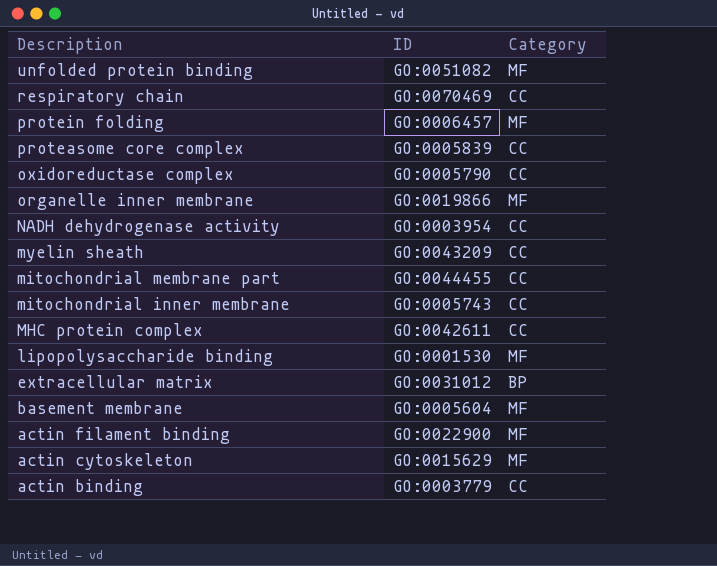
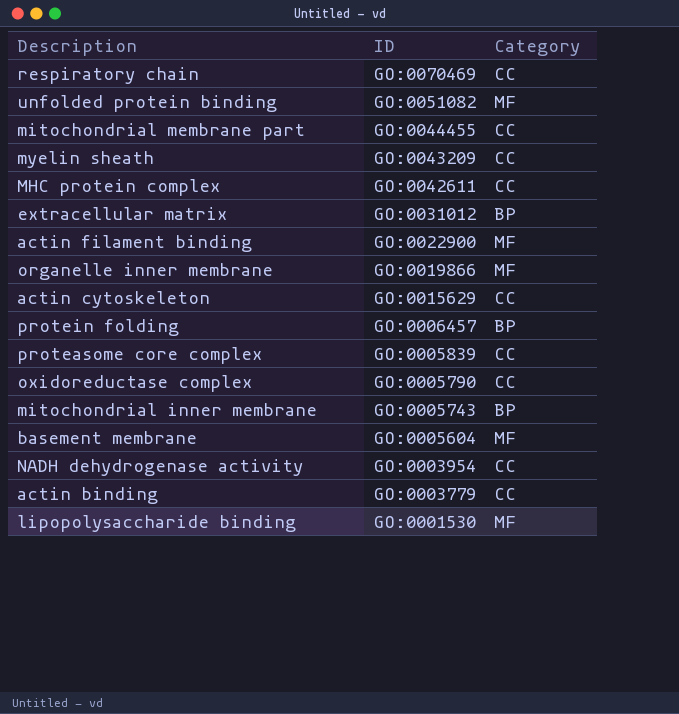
row order: Description descending -> ID descending
actin cytoskeleton | Category: MF -> CC
protein folding | Category: MF -> BP
mitochondrial inner membrane | Category: CC -> BP

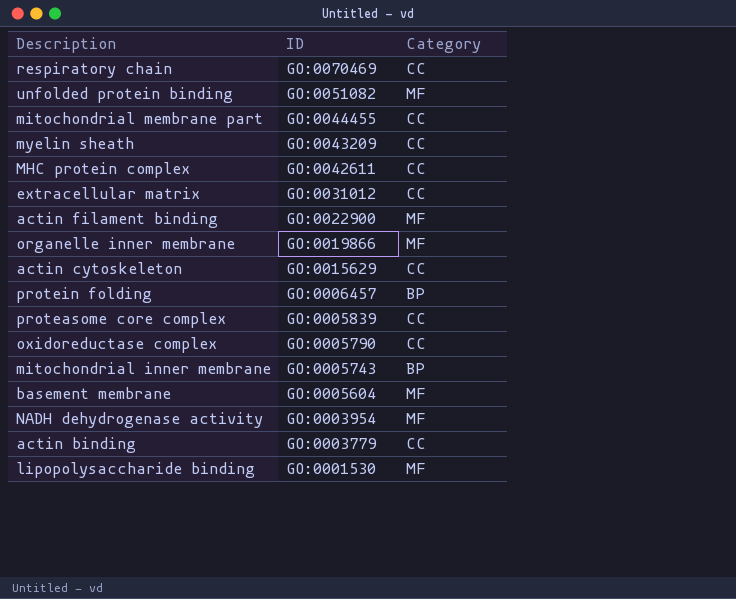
extracellular matrix | Category: BP -> CC
NADH dehydrogenase activity | Category: CC -> MF

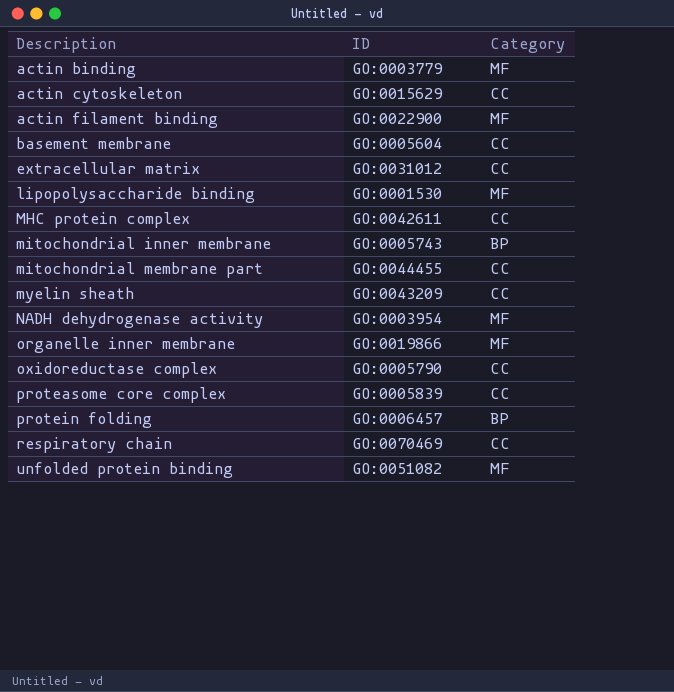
row order: ID descending -> Description ascending
actin binding | Category: CC -> MF
basement membrane | Category: MF -> CC

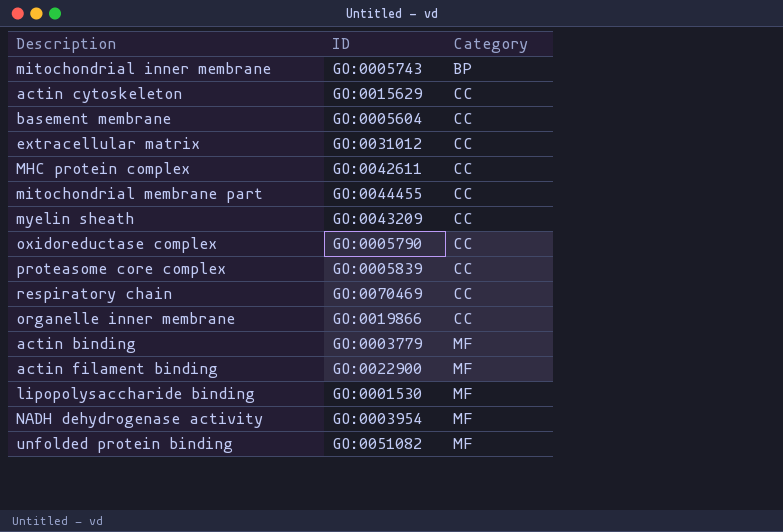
row order: Description ascending -> Category ascending
row protein folding: GO:0006457 | BP -> none
organelle inner membrane | Category: MF -> CC

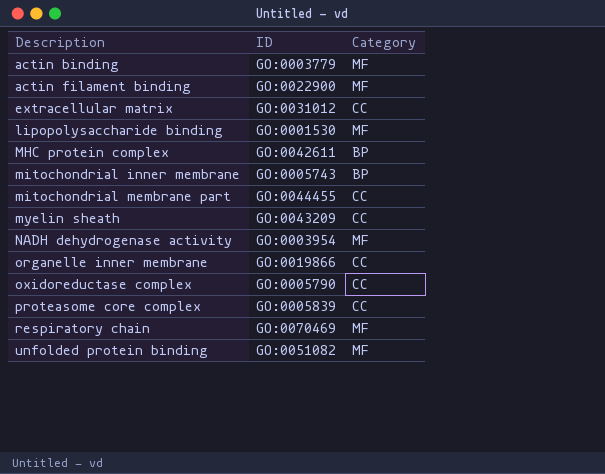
row order: Category ascending -> Description ascending
row actin cytoskeleton: GO:0015629 | CC -> none
row basement membrane: GO:0005604 | CC -> none
MHC protein complex | Category: CC -> BP
respiratory chain | Category: CC -> MF

